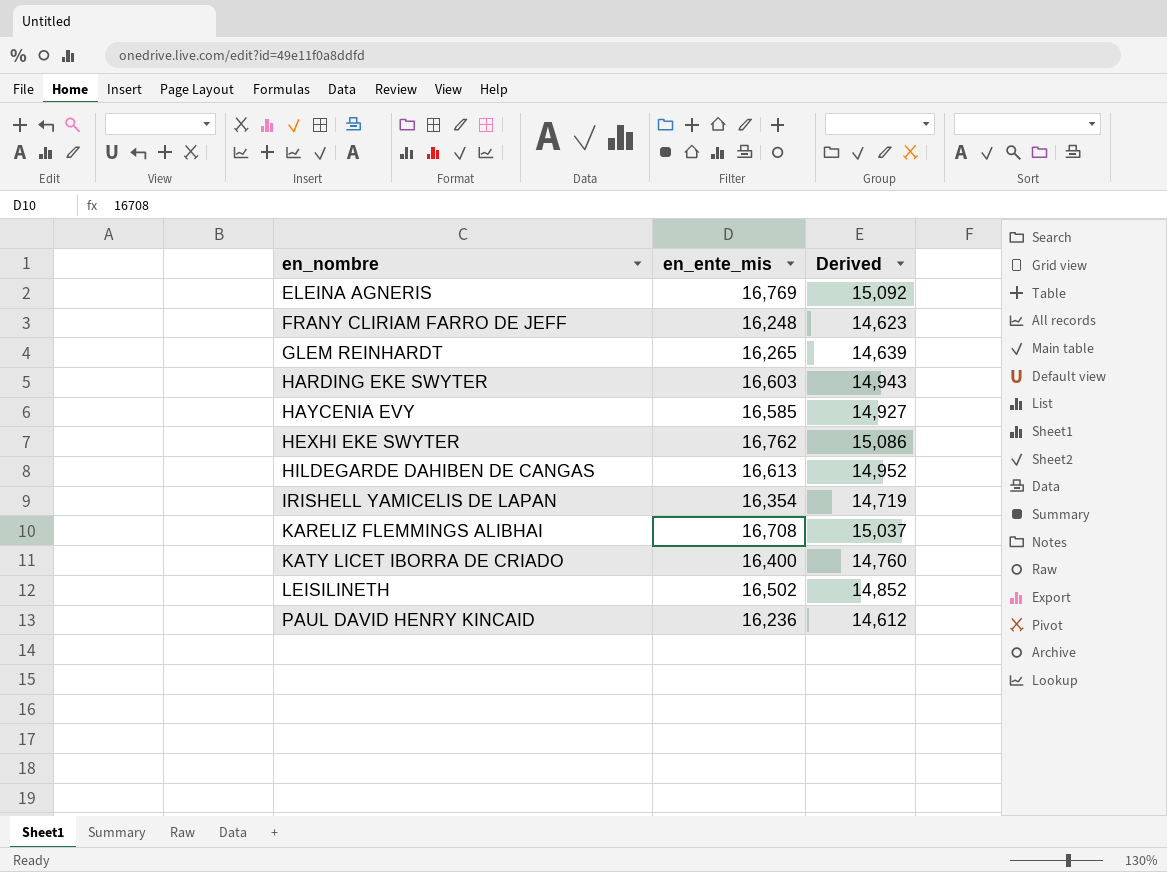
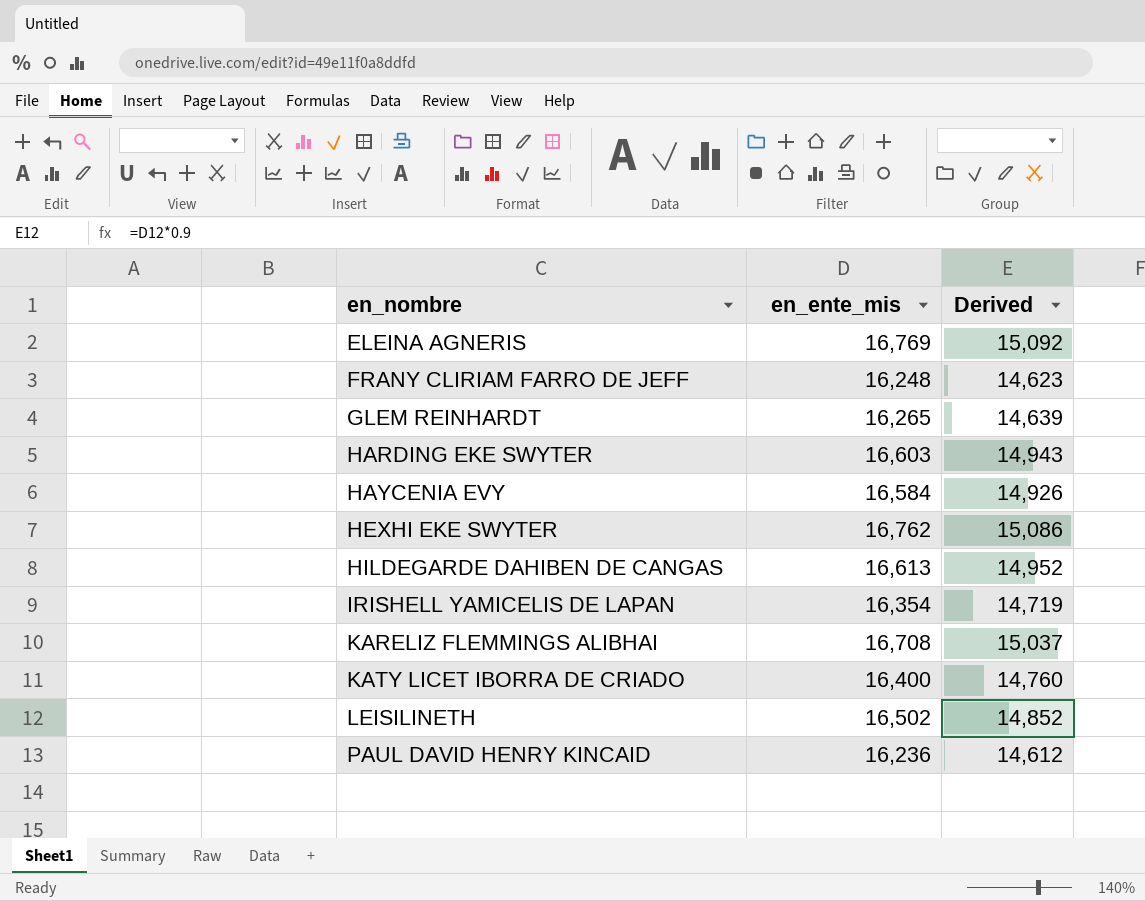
HAYCENIA EVY | en_ente_mis: 16,585 -> 16,584
HAYCENIA EVY | Derived: 14,927 -> 14,926

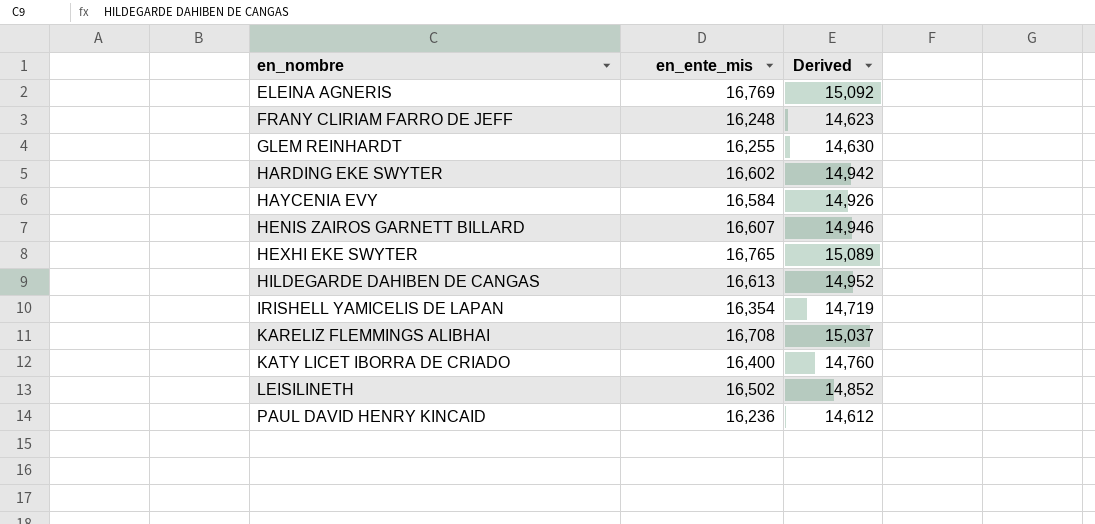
GLEM REINHARDT | en_ente_mis: 16,265 -> 16,255
GLEM REINHARDT | Derived: 14,639 -> 14,630
HARDING EKE SWYTER | en_ente_mis: 16,603 -> 16,602
HARDING EKE SWYTER | Derived: 14,943 -> 14,942
row HENIS ZAIROS GARNETT BILLARD: none -> 16,607 | 14,946
HEXHI EKE SWYTER | en_ente_mis: 16,762 -> 16,765
HEXHI EKE SWYTER | Derived: 15,086 -> 15,089

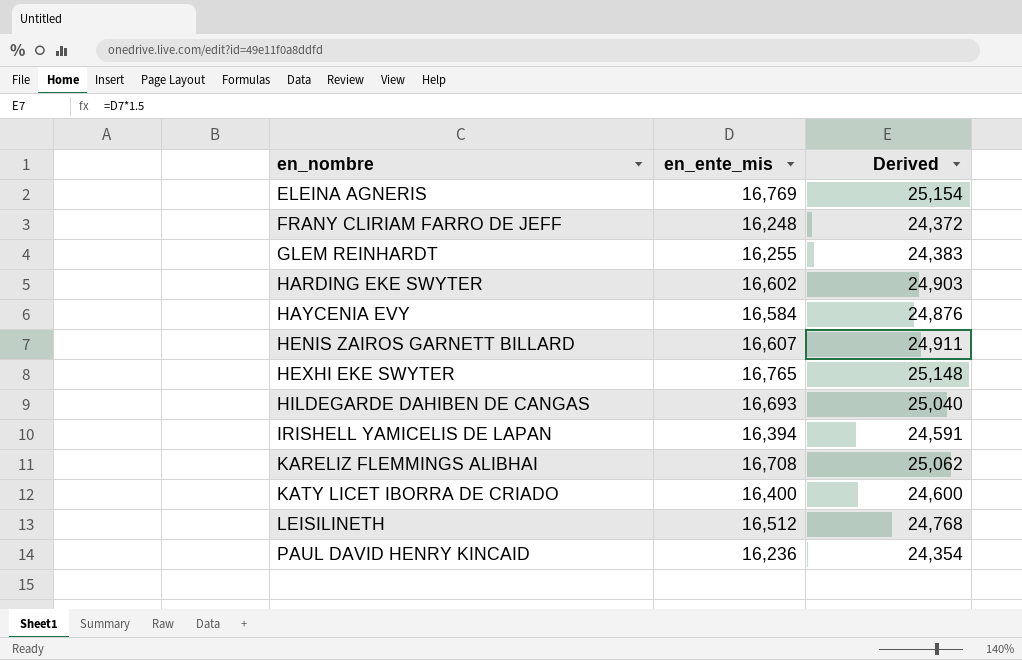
column Derived | formula: [en_ente_mis] * 0.9 -> [en_ente_mis] * 1.5
HILDEGARDE DAHIBEN DE CANGAS | en_ente_mis: 16,613 -> 16,693
IRISHELL YAMICELIS DE LAPAN | en_ente_mis: 16,354 -> 16,394
LEISILINETH | en_ente_mis: 16,502 -> 16,512

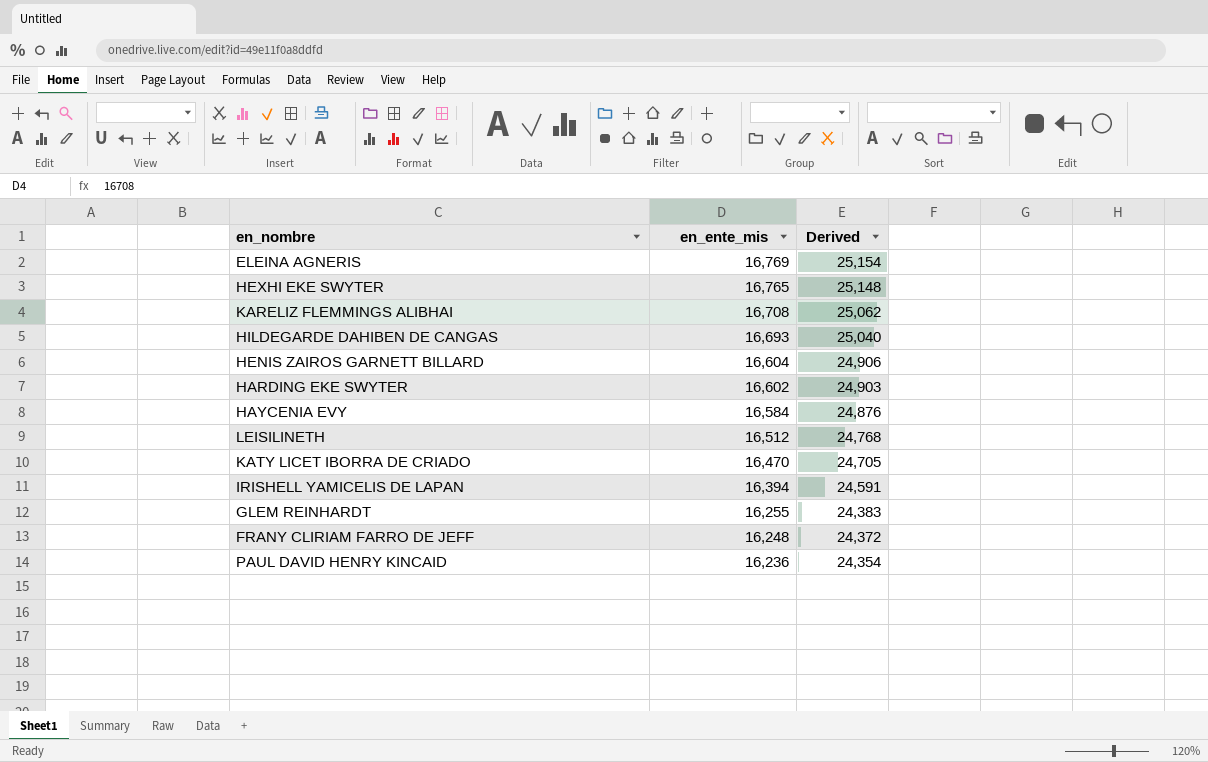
row order: en_nombre ascending -> en_ente_mis descending
HENIS ZAIROS GARNETT BILLARD | en_ente_mis: 16,607 -> 16,604
HENIS ZAIROS GARNETT BILLARD | Derived: 24,911 -> 24,906
KATY LICET IBORRA DE CRIADO | en_ente_mis: 16,400 -> 16,470
KATY LICET IBORRA DE CRIADO | Derived: 24,600 -> 24,705

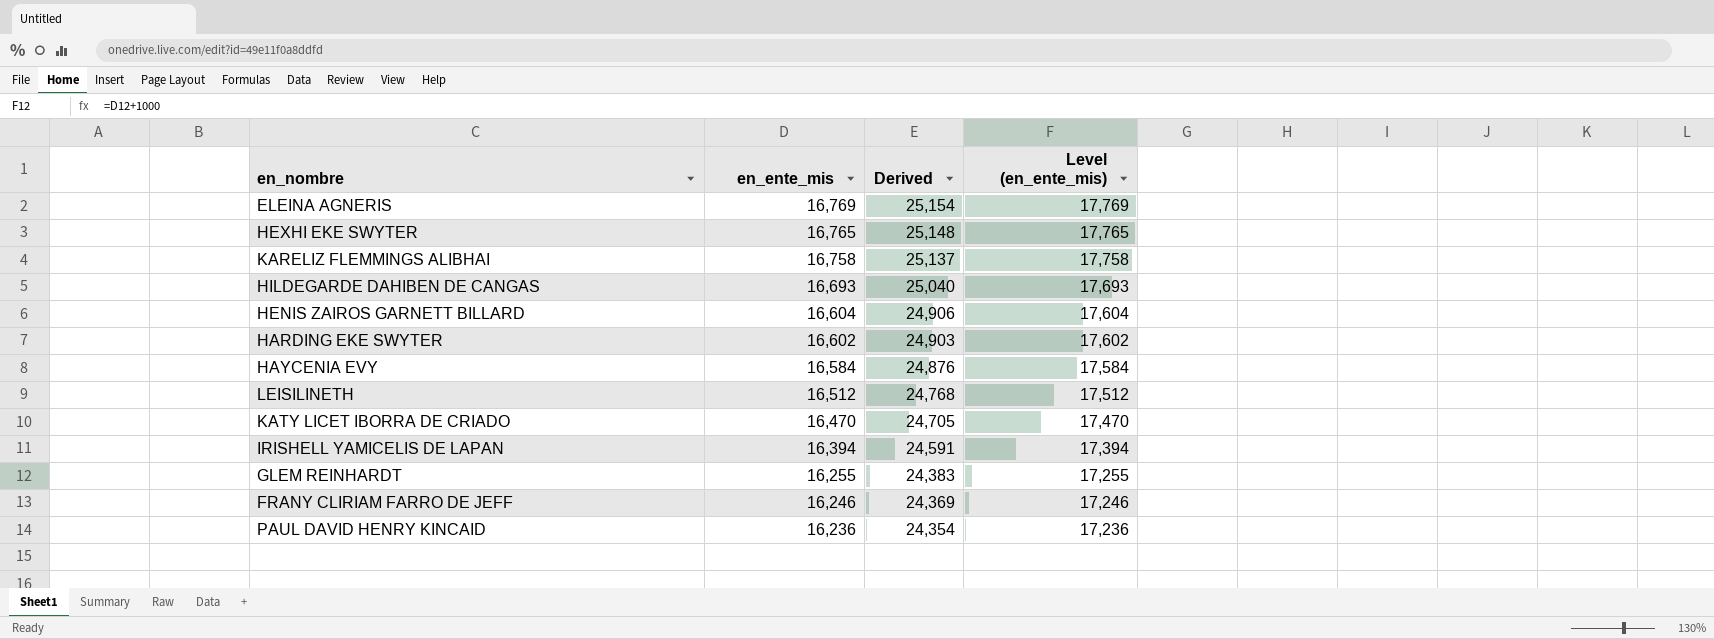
column Level (en_ente_mis) | formula: none -> [en_ente_mis] + 1000
KARELIZ FLEMMINGS ALIBHAI | en_ente_mis: 16,708 -> 16,758
KARELIZ FLEMMINGS ALIBHAI | Derived: 25,062 -> 25,137
FRANY CLIRIAM FARRO DE JEFF | en_ente_mis: 16,248 -> 16,246
FRANY CLIRIAM FARRO DE JEFF | Derived: 24,372 -> 24,369

